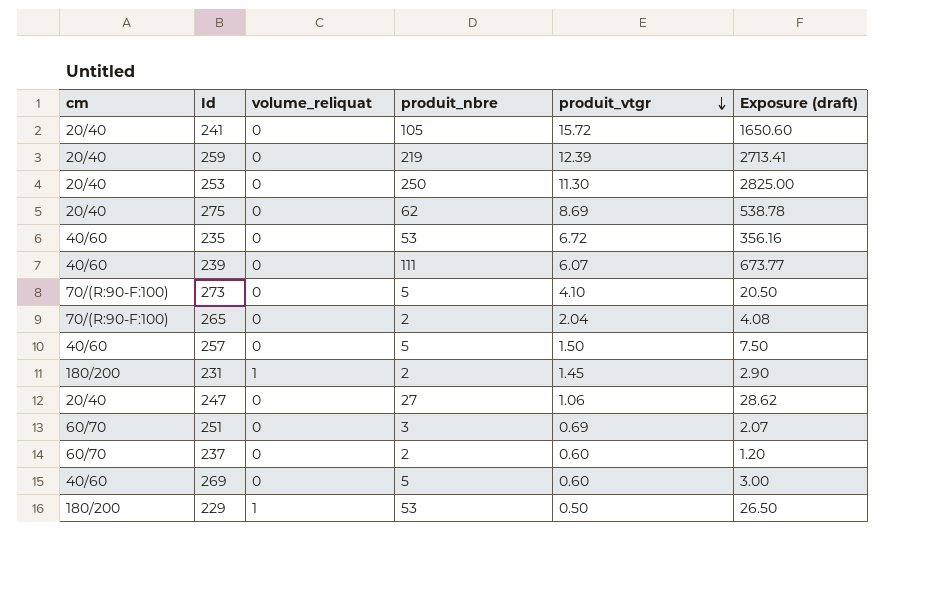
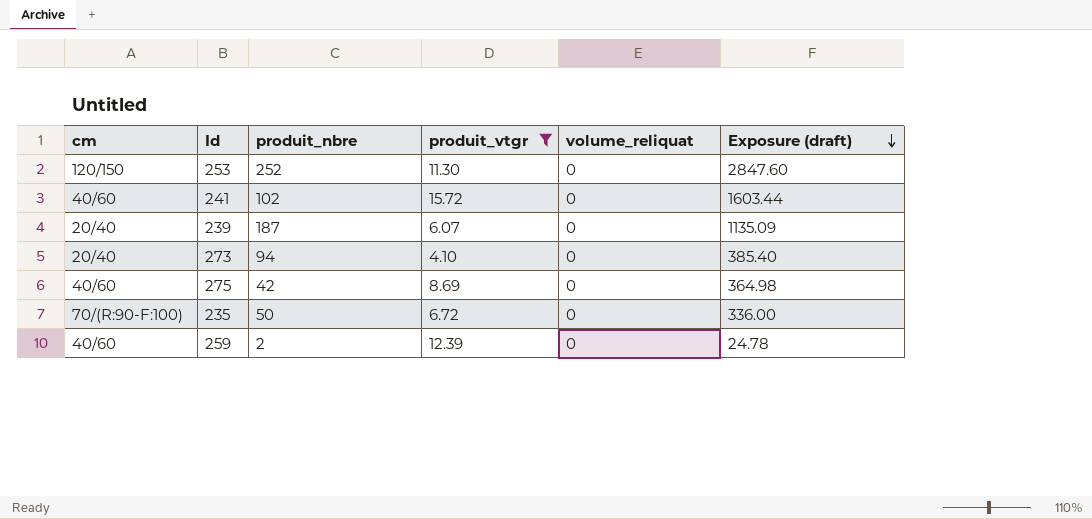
filter: none -> produit_vtgr >= 4.10
row order: produit_vtgr descending -> Exposure (draft) descending
column volume_reliquat | position: 3 -> 5
253 | cm: 20/40 -> 120/150
253 | produit_nbre: 250 -> 252
253 | Exposure (draft): 2825.00 -> 2847.60
241 | cm: 20/40 -> 40/60
241 | produit_nbre: 105 -> 102
241 | Exposure (draft): 1650.60 -> 1603.44
239 | cm: 40/60 -> 20/40
239 | produit_nbre: 111 -> 187
239 | Exposure (draft): 673.77 -> 1135.09
273 | cm: 70/(R:90-F:100) -> 20/40
273 | produit_nbre: 5 -> 94
273 | Exposure (draft): 20.50 -> 385.40
275 | cm: 20/40 -> 40/60
275 | produit_nbre: 62 -> 42
275 | Exposure (draft): 538.78 -> 364.98
235 | cm: 40/60 -> 70/(R:90-F:100)
235 | produit_nbre: 53 -> 50
235 | Exposure (draft): 356.16 -> 336.00
259 | cm: 20/40 -> 40/60
259 | produit_nbre: 219 -> 2
259 | Exposure (draft): 2713.41 -> 24.78

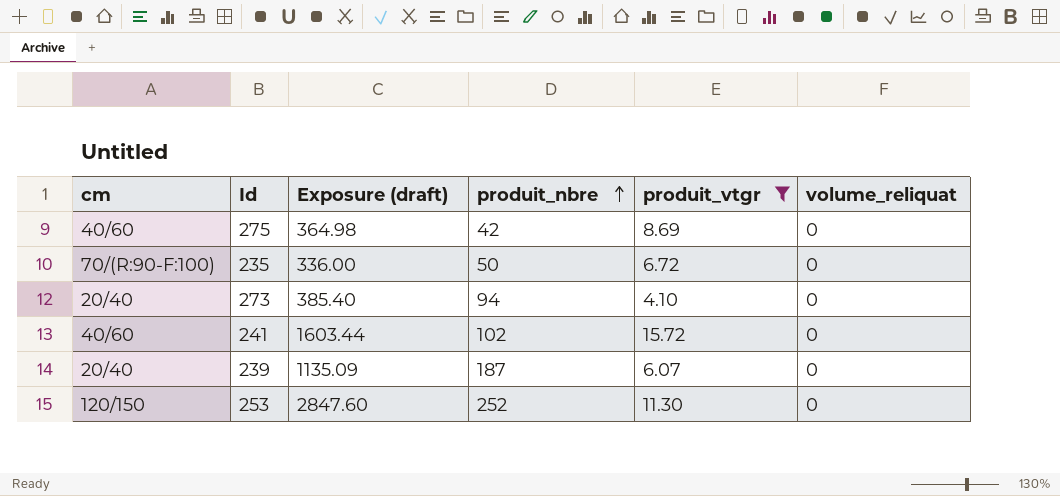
row order: Exposure (draft) descending -> produit_nbre ascending
column Exposure (draft) | position: 6 -> 3
row 259: 40/60 | 2 | 12.39 | 0 | 24.78 -> none

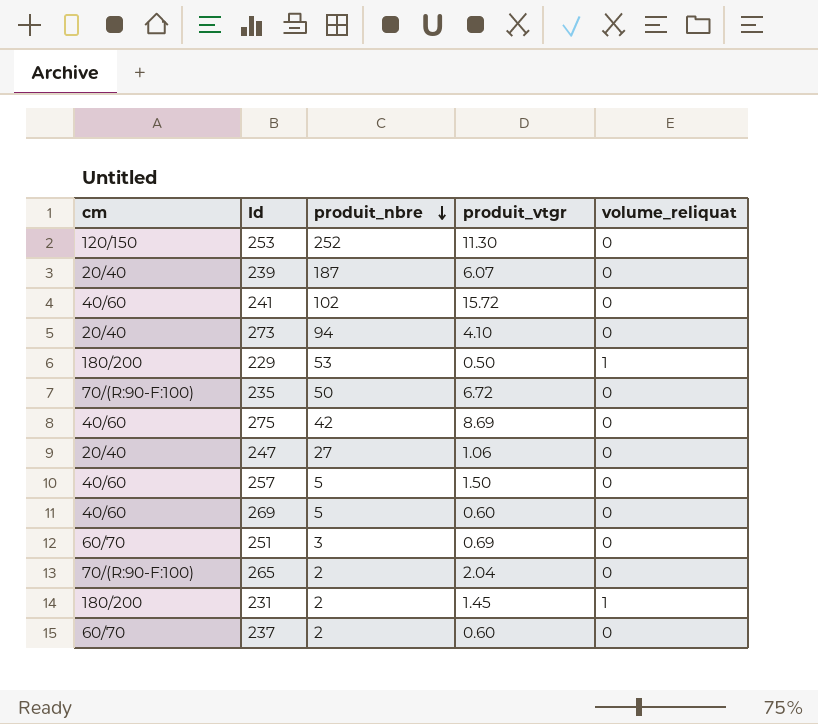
filter: produit_vtgr >= 4.10 -> none
row order: produit_nbre ascending -> produit_nbre descending
column Exposure (draft) | formula: [produit_nbre] * [produit_vtgr] -> none

